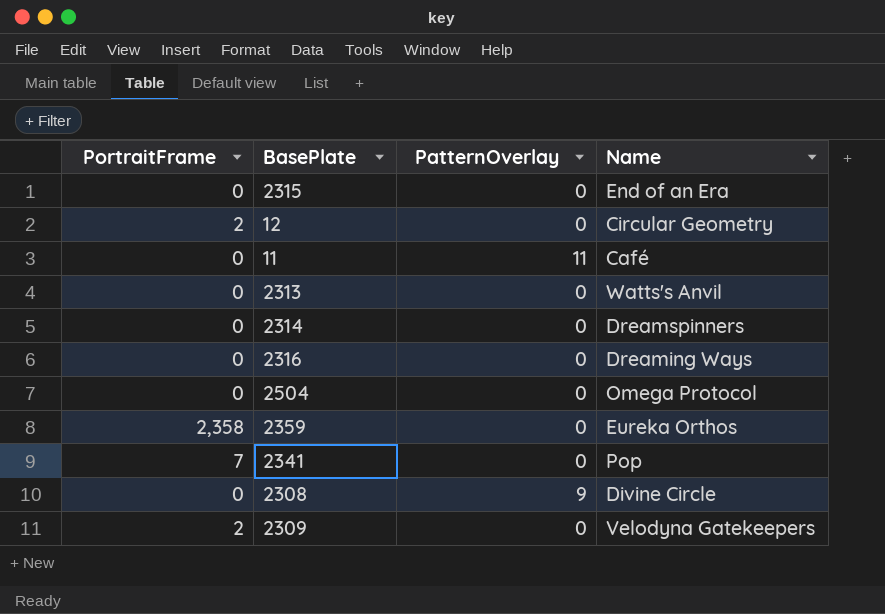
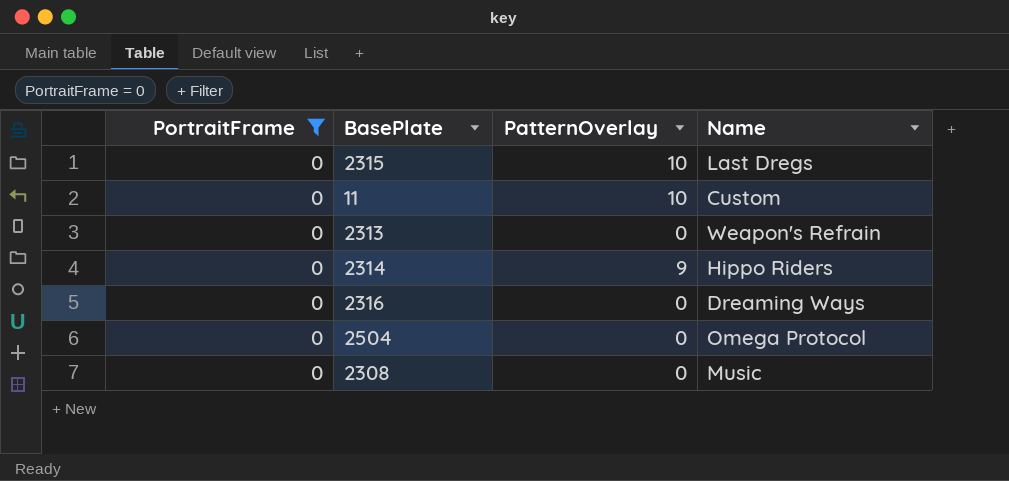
filter: none -> PortraitFrame = 0
2315 | PatternOverlay: 0 -> 10
2315 | Name: End of an Era -> Last Dregs
11 | PatternOverlay: 11 -> 10
11 | Name: Café -> Custom
2313 | Name: Watts's Anvil -> Weapon's Refrain
2314 | PatternOverlay: 0 -> 9
2314 | Name: Dreamspinners -> Hippo Riders
2308 | PatternOverlay: 9 -> 0
2308 | Name: Divine Circle -> Music

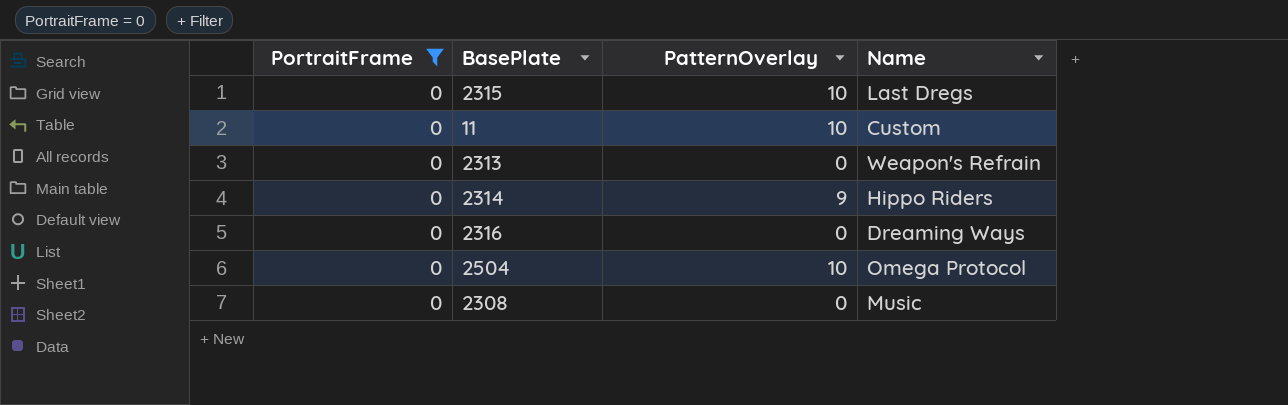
2504 | PatternOverlay: 0 -> 10

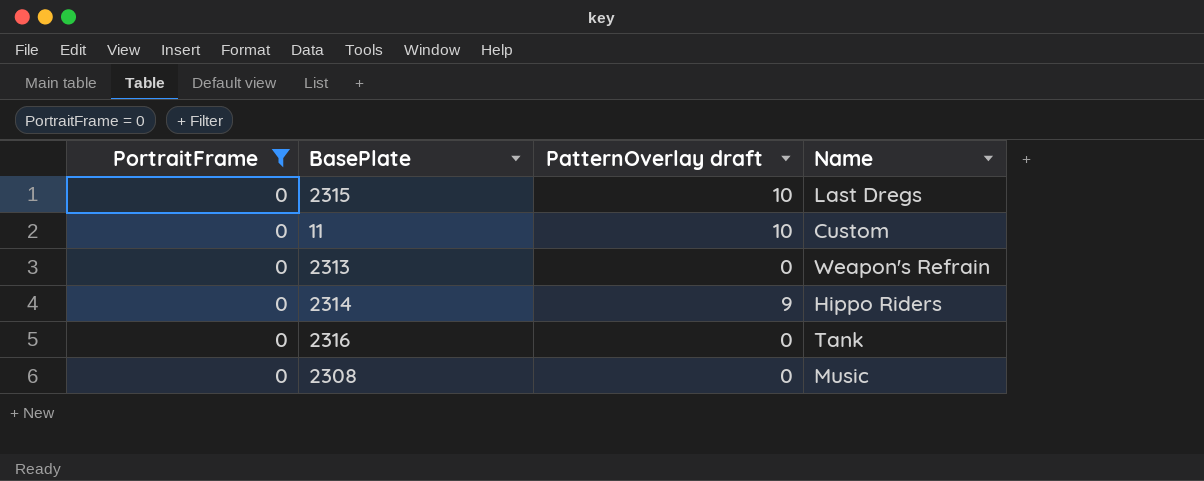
column name: PatternOverlay -> PatternOverlay draft
row 2504: 0 | 10 | Omega Protocol -> none
2316 | Name: Dreaming Ways -> Tank

